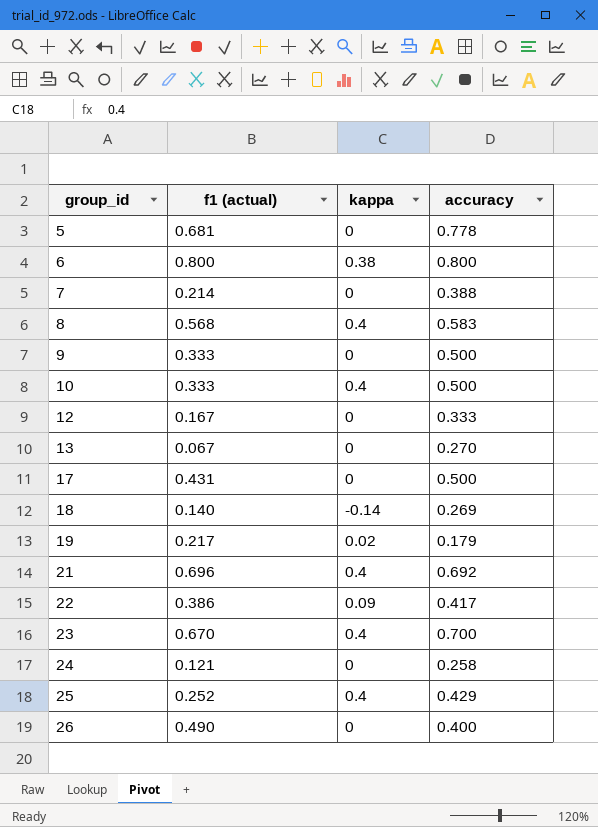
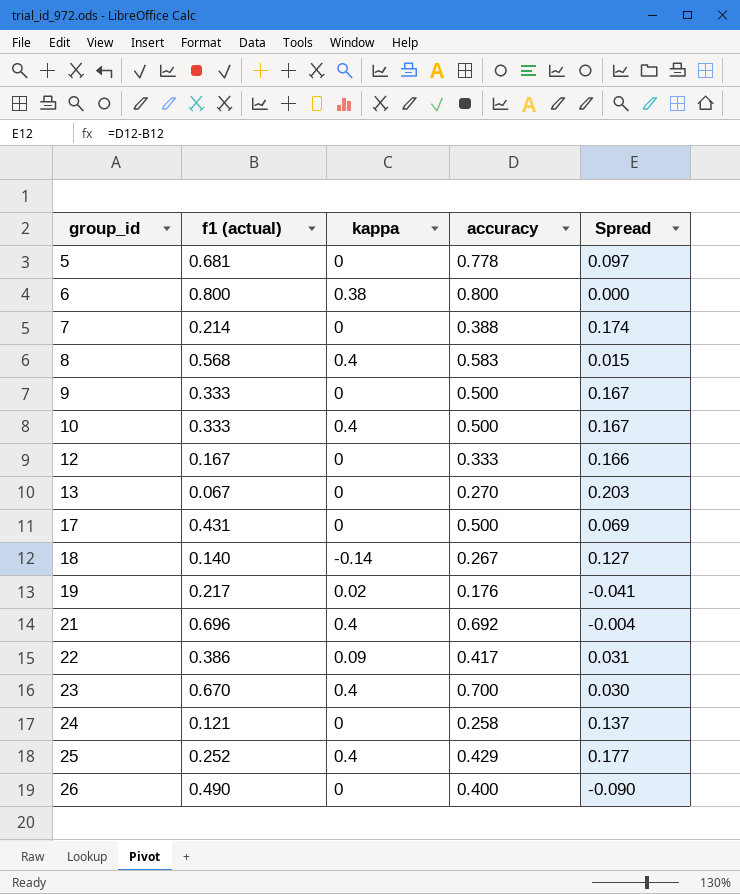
column Spread | formula: none -> [accuracy] - [f1 (actual)]
18 | accuracy: 0.269 -> 0.267
19 | accuracy: 0.179 -> 0.176

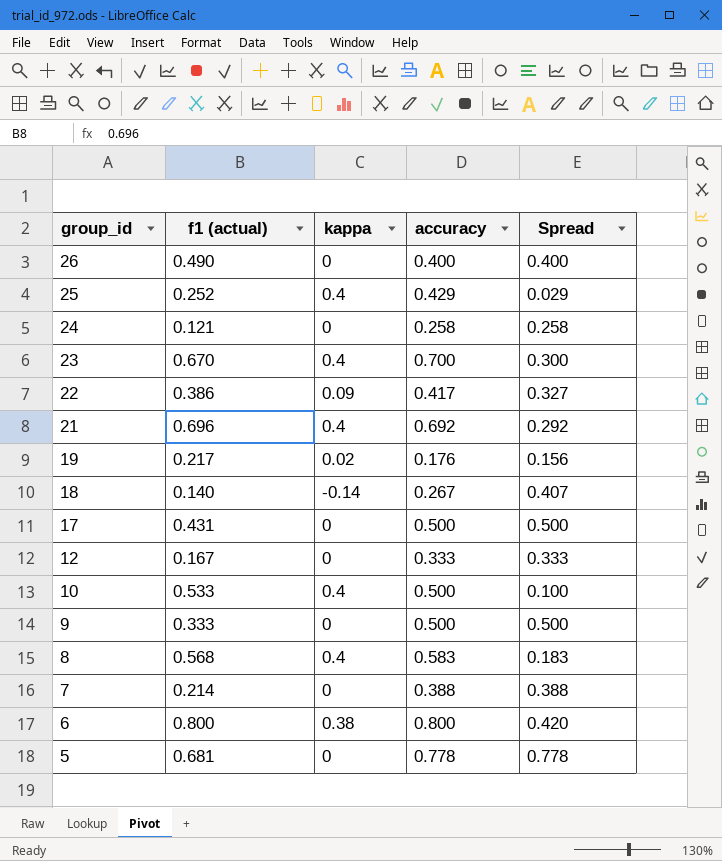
row order: group_id ascending -> group_id descending
column Spread | formula: [accuracy] - [f1 (actual)] -> [accuracy] - [kappa]
row 13: 0.067 | 0 | 0.270 | 0.203 -> none
10 | f1 (actual): 0.333 -> 0.533

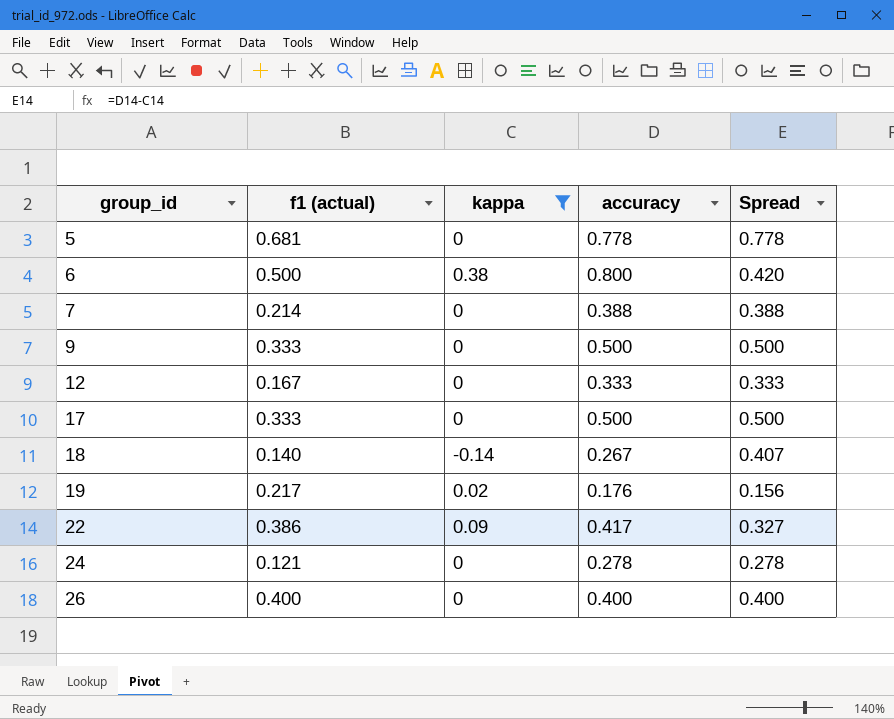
filter: none -> kappa != 0.4
row order: group_id descending -> group_id ascending
6 | f1 (actual): 0.800 -> 0.500
17 | f1 (actual): 0.431 -> 0.333
24 | accuracy: 0.258 -> 0.278
24 | Spread: 0.258 -> 0.278
26 | f1 (actual): 0.490 -> 0.400

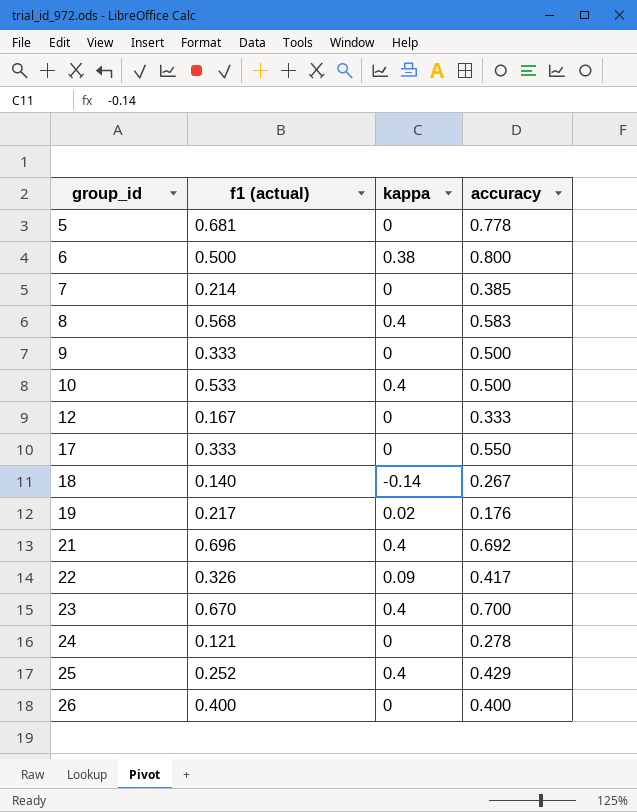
filter: kappa != 0.4 -> none
column Spread | formula: [accuracy] - [kappa] -> none
7 | accuracy: 0.388 -> 0.385
17 | accuracy: 0.500 -> 0.550
22 | f1 (actual): 0.386 -> 0.326

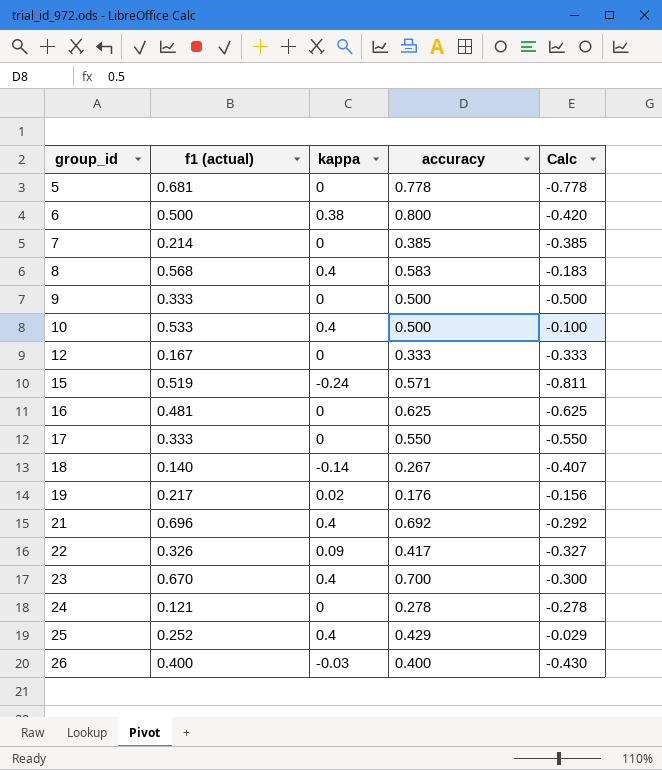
column Calc | formula: none -> [kappa] - [accuracy]
row 15: none -> 0.519 | -0.24 | 0.571 | -0.811
row 16: none -> 0.481 | 0 | 0.625 | -0.625
26 | kappa: 0 -> -0.03

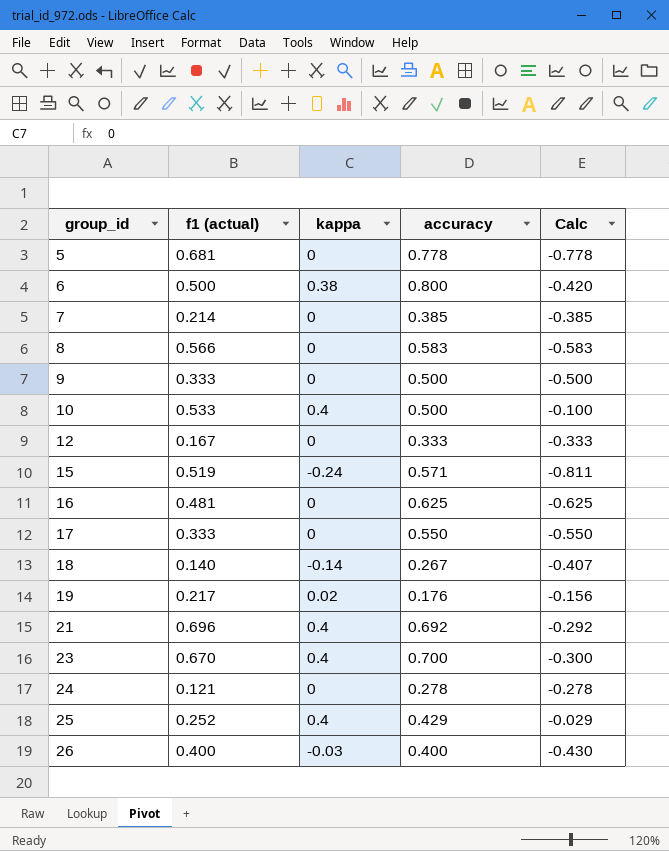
row 22: 0.326 | 0.09 | 0.417 | -0.327 -> none
8 | f1 (actual): 0.568 -> 0.566
8 | kappa: 0.4 -> 0
8 | Calc: -0.183 -> -0.583

